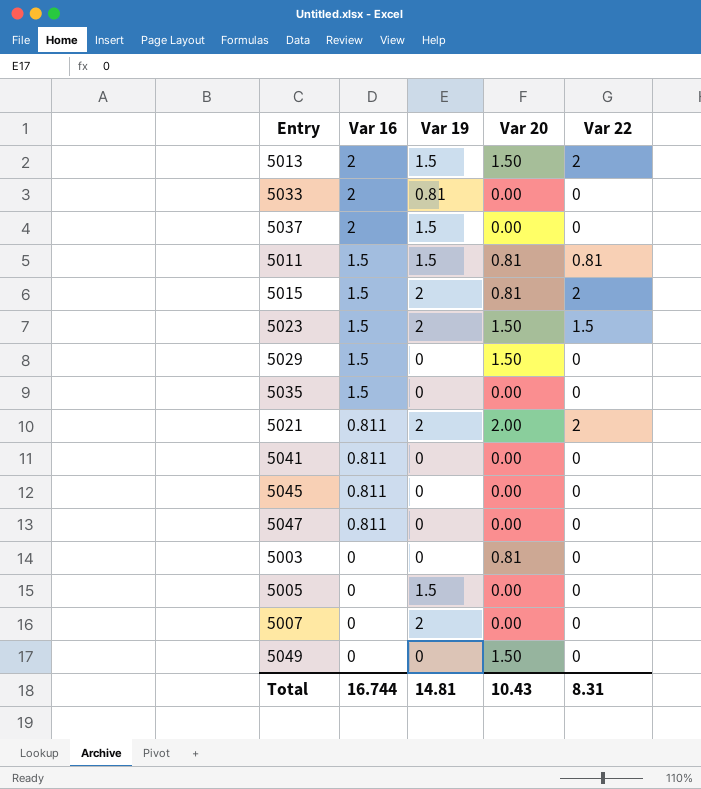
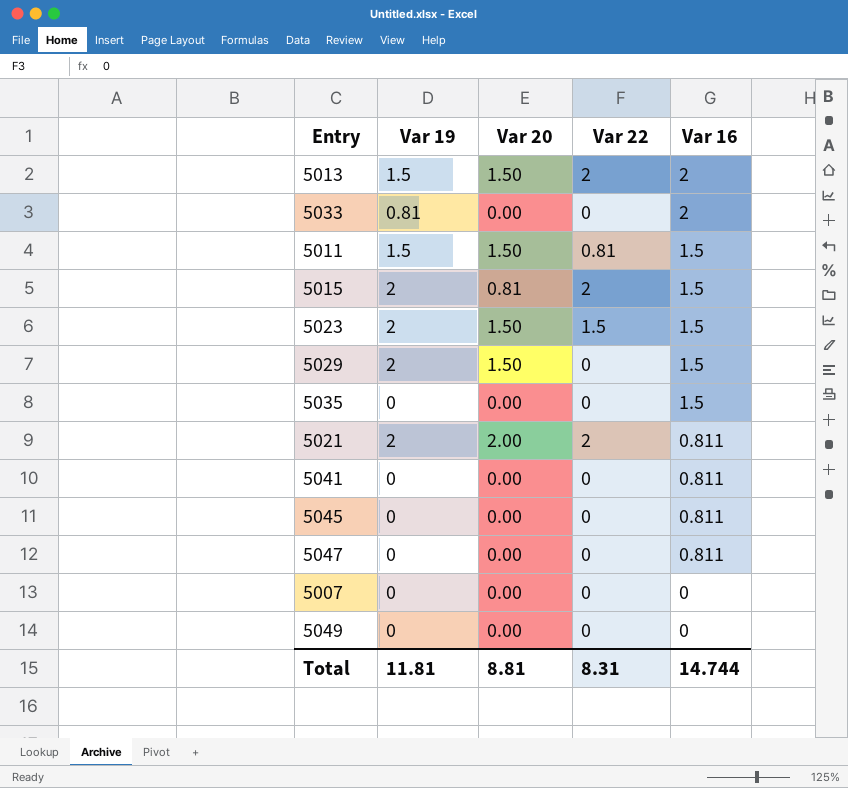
column Var 16 | position: 2 -> 5
row 5037: 2 | 1.5 | 0.00 | 0 -> none
row 5003: 0 | 0 | 0.81 | 0 -> none
row 5005: 0 | 1.5 | 0.00 | 0 -> none
5011 | Var 20: 0.81 -> 1.50
5029 | Var 19: 0 -> 2
5007 | Var 19: 2 -> 0
5049 | Var 20: 1.50 -> 0.00
Total | Var 19: 14.81 -> 11.81
Total | Var 20: 10.43 -> 8.81
Total | Var 16: 16.744 -> 14.744

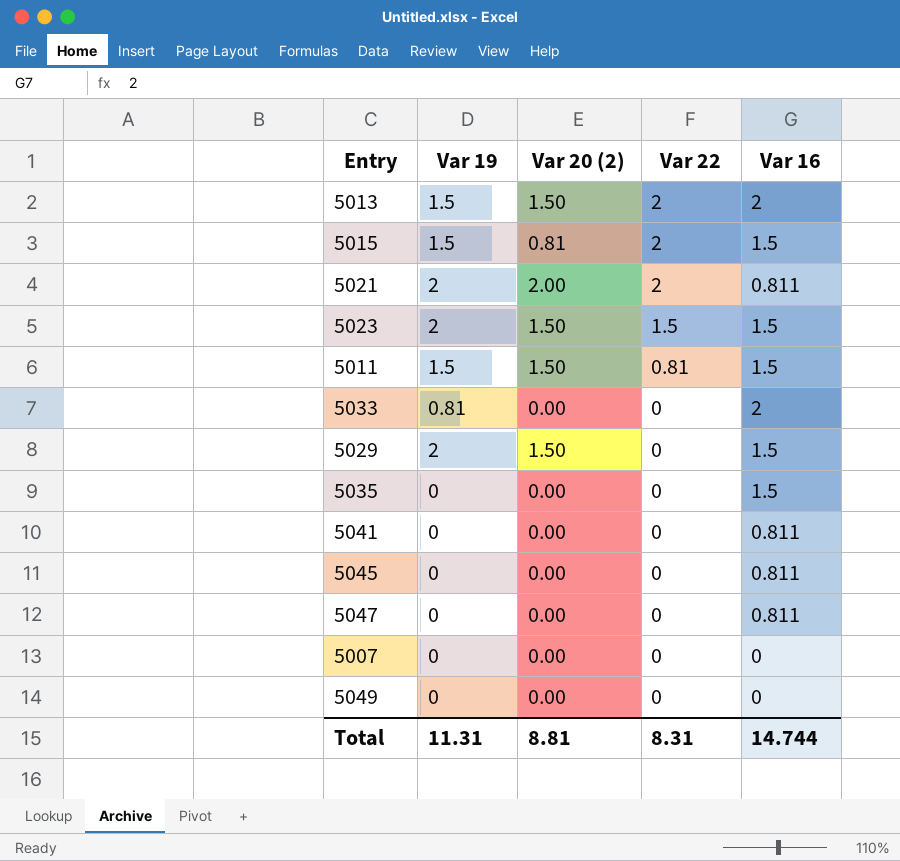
row order: Var 16 descending -> Var 22 descending
column name: Var 20 -> Var 20 (2)
5015 | Var 19: 2 -> 1.5
Total | Var 19: 11.81 -> 11.31

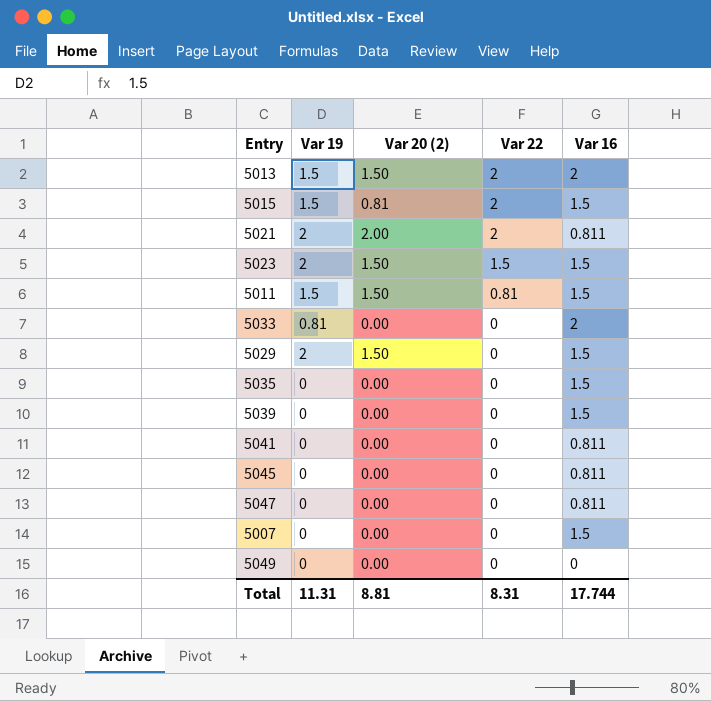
row 5039: none -> 0 | 0.00 | 0 | 1.5
5007 | Var 16: 0 -> 1.5
Total | Var 16: 14.744 -> 17.744

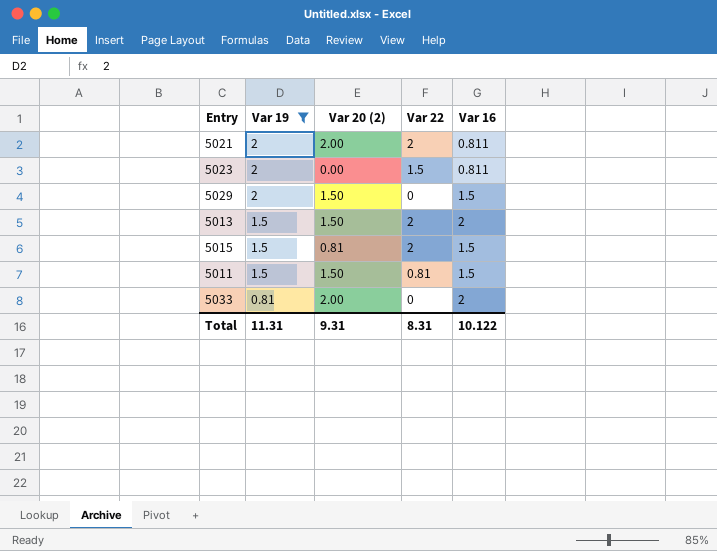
filter: none -> Var 19 != 0
row order: Var 22 descending -> Var 19 descending
5023 | Var 20 (2): 1.50 -> 0.00
5023 | Var 16: 1.5 -> 0.811
5033 | Var 20 (2): 0.00 -> 2.00
Total | Var 20 (2): 8.81 -> 9.31
Total | Var 16: 17.744 -> 10.122

